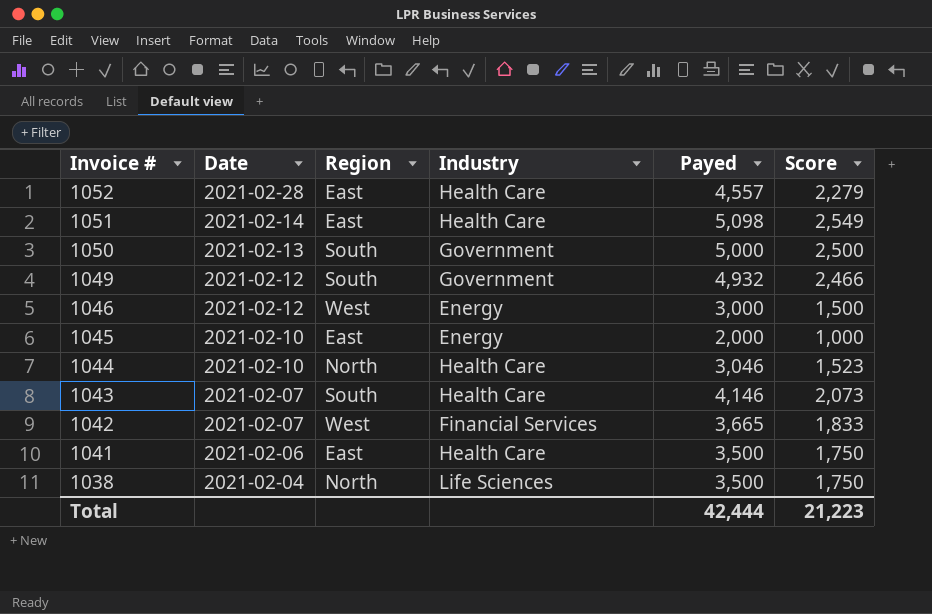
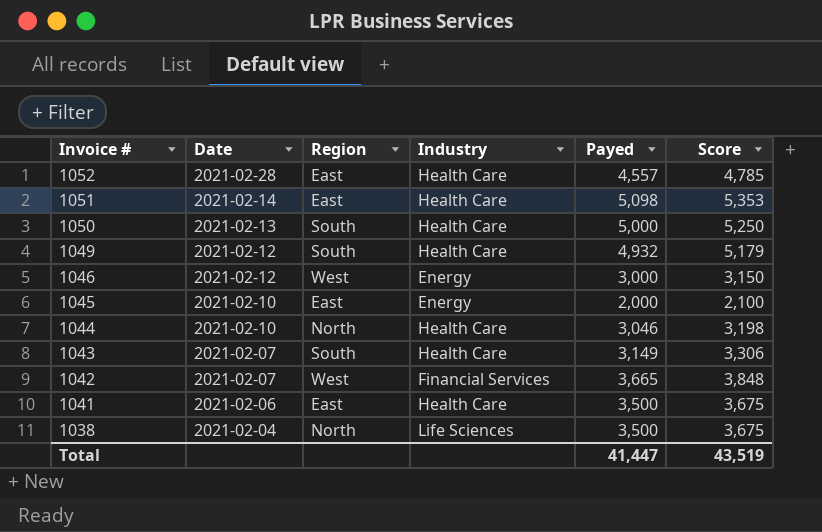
column Score | formula: [Payed] * 0.5 -> [Payed] * 1.05
1050 | Industry: Government -> Health Care
1049 | Industry: Government -> Health Care
1043 | Payed: 4,146 -> 3,149
Total | Payed: 42,444 -> 41,447
Total | Score: 21,223 -> 43,519

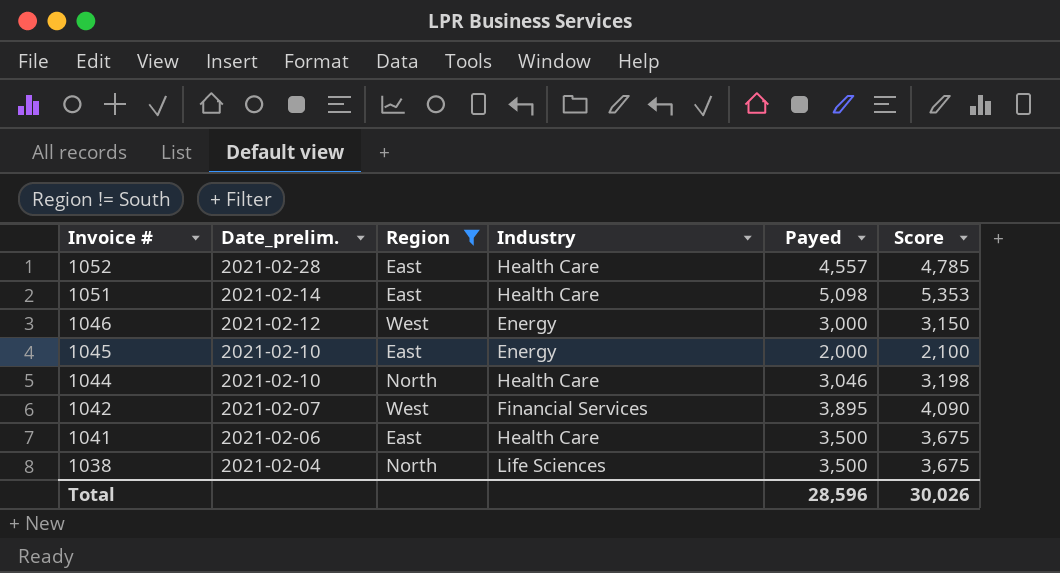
filter: none -> Region != South
column name: Date -> Date_prelim.
1042 | Payed: 3,665 -> 3,895
1042 | Score: 3,848 -> 4,090
Total | Payed: 41,447 -> 28,596
Total | Score: 43,519 -> 30,026

